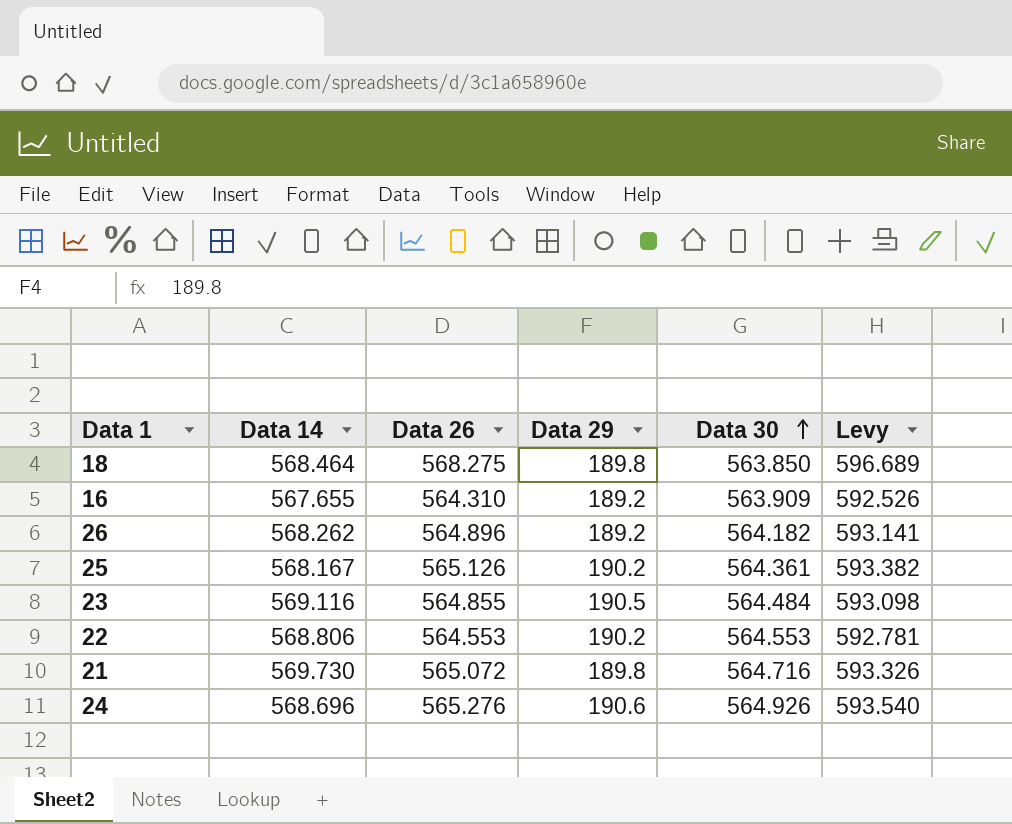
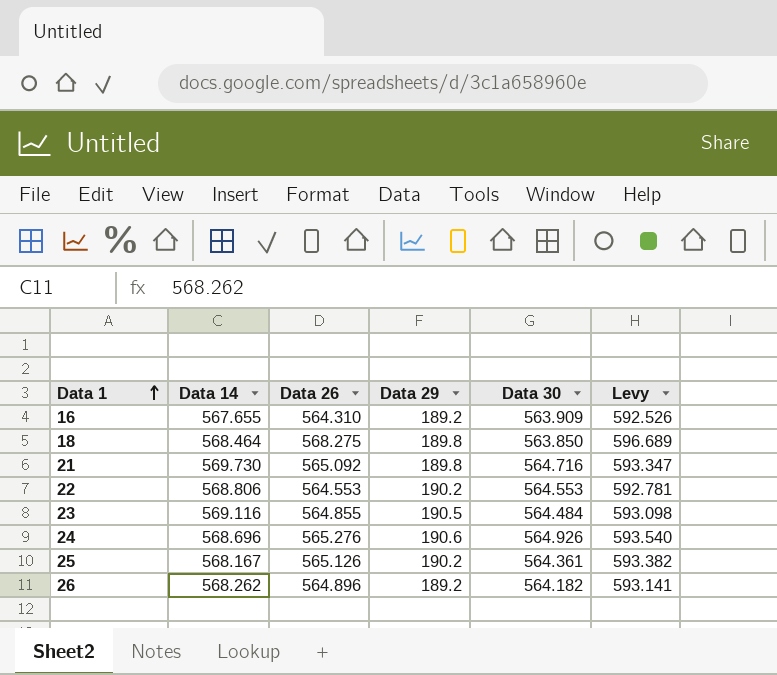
row order: Data 30 ascending -> Data 1 ascending
21 | Data 26: 565.072 -> 565.092
21 | Levy: 593.326 -> 593.347

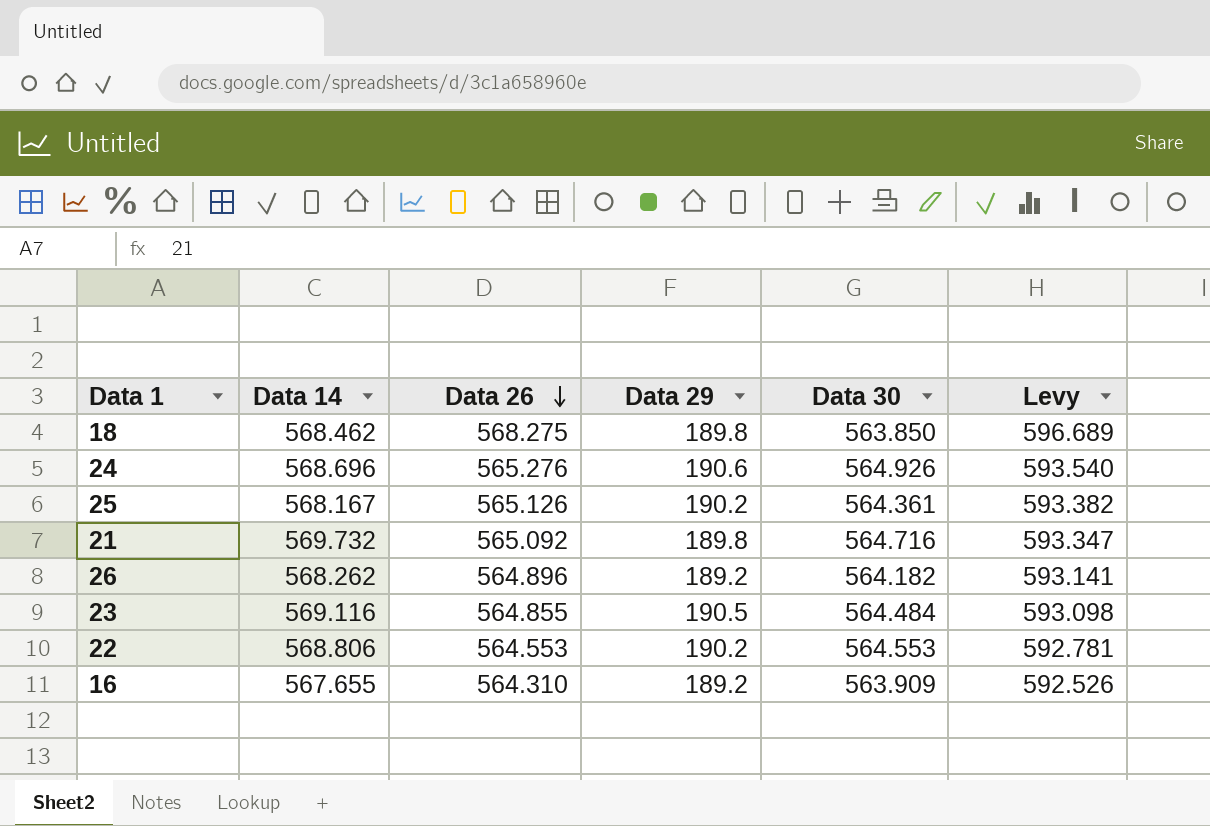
row order: Data 1 ascending -> Data 26 descending
18 | Data 14: 568.464 -> 568.462
21 | Data 14: 569.730 -> 569.732

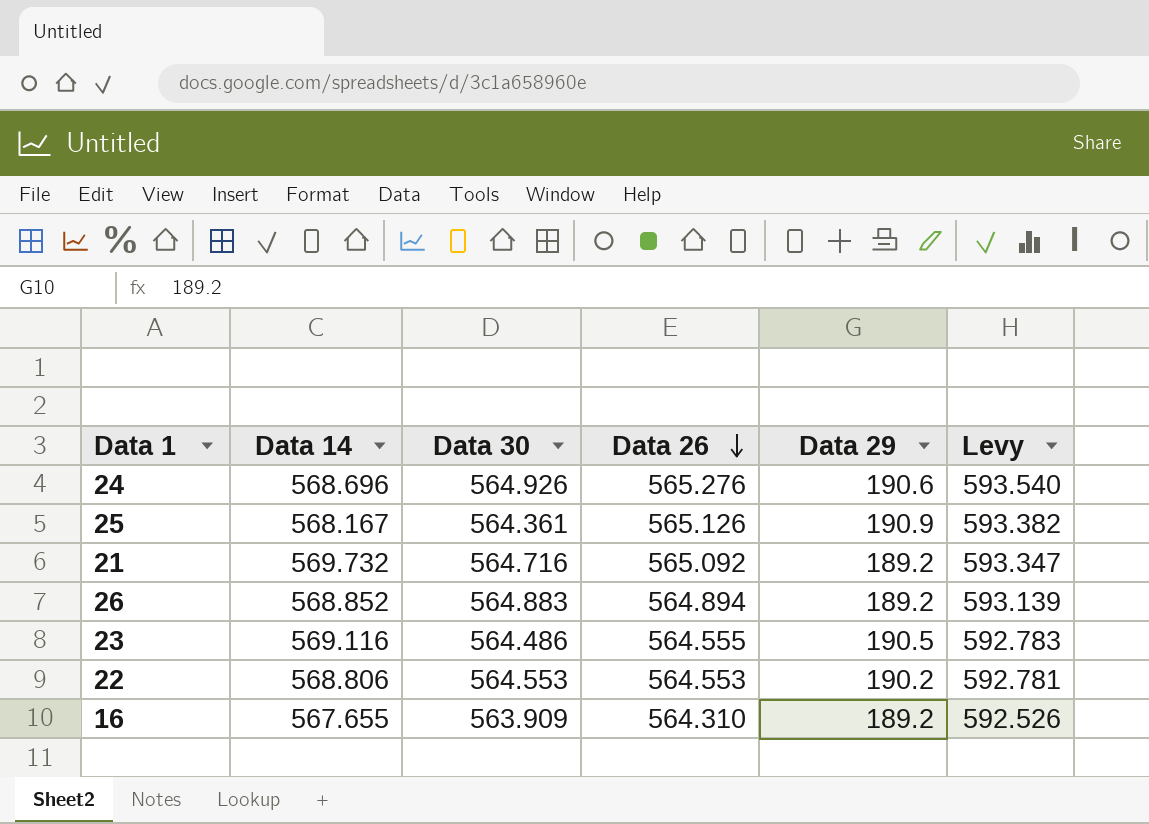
column Data 30 | position: 5 -> 3
row 18: 568.462 | 568.275 | 189.8 | 563.850 | 596.689 -> none
25 | Data 29: 190.2 -> 190.9
21 | Data 29: 189.8 -> 189.2
26 | Data 14: 568.262 -> 568.852
26 | Data 30: 564.182 -> 564.883
26 | Data 26: 564.896 -> 564.894
26 | Levy: 593.141 -> 593.139
23 | Data 30: 564.484 -> 564.486
23 | Data 26: 564.855 -> 564.555
23 | Levy: 593.098 -> 592.783

